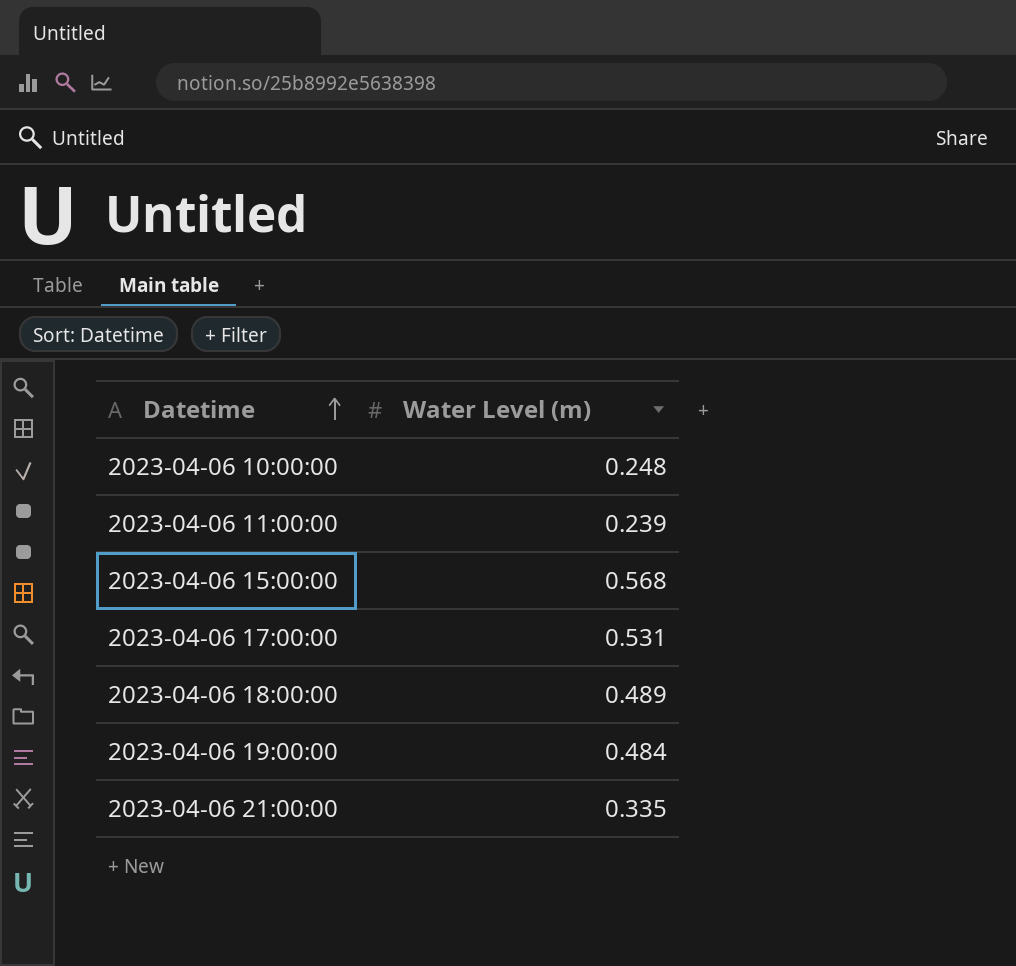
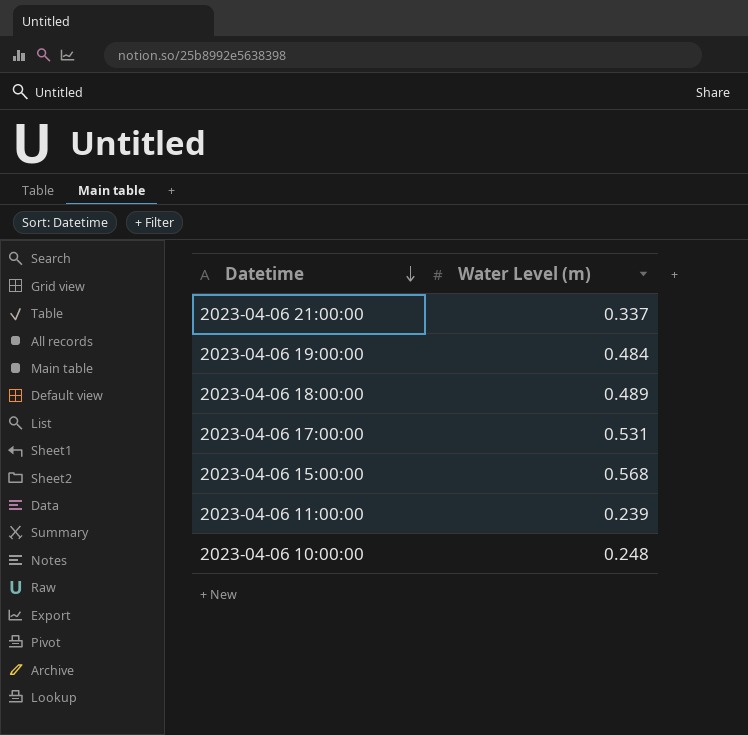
row order: Datetime ascending -> Datetime descending
2023-04-06 21:00:00 | Water Level (m): 0.335 -> 0.337

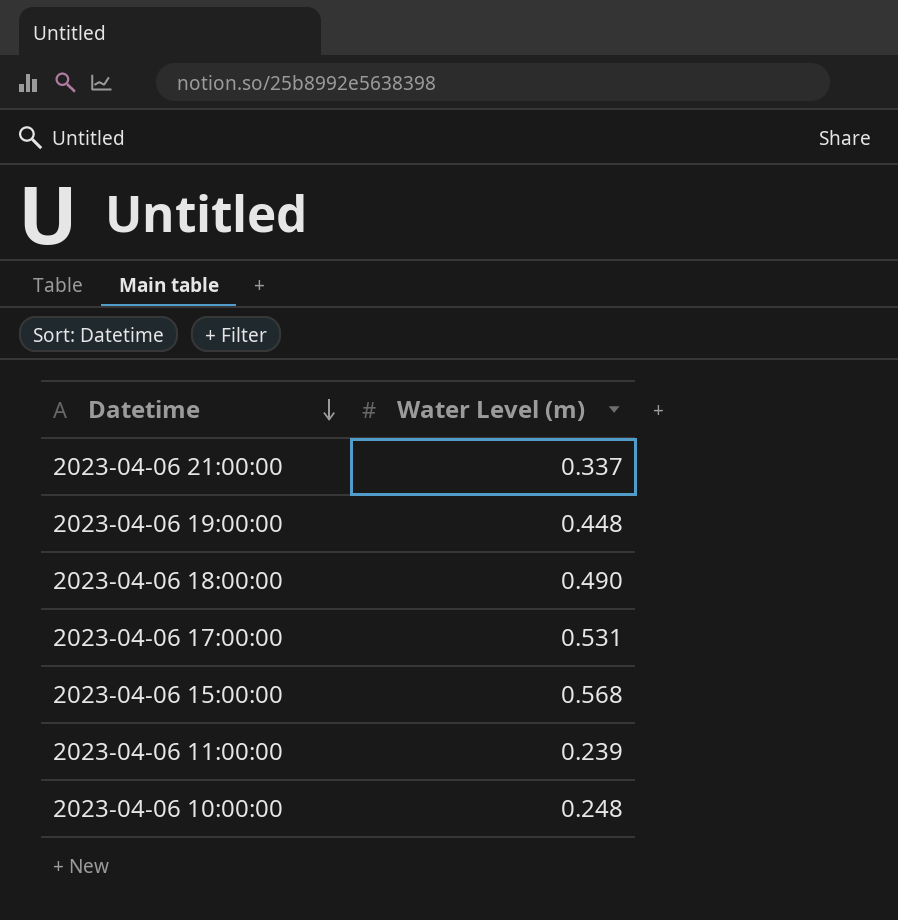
2023-04-06 19:00:00 | Water Level (m): 0.484 -> 0.448
2023-04-06 18:00:00 | Water Level (m): 0.489 -> 0.490

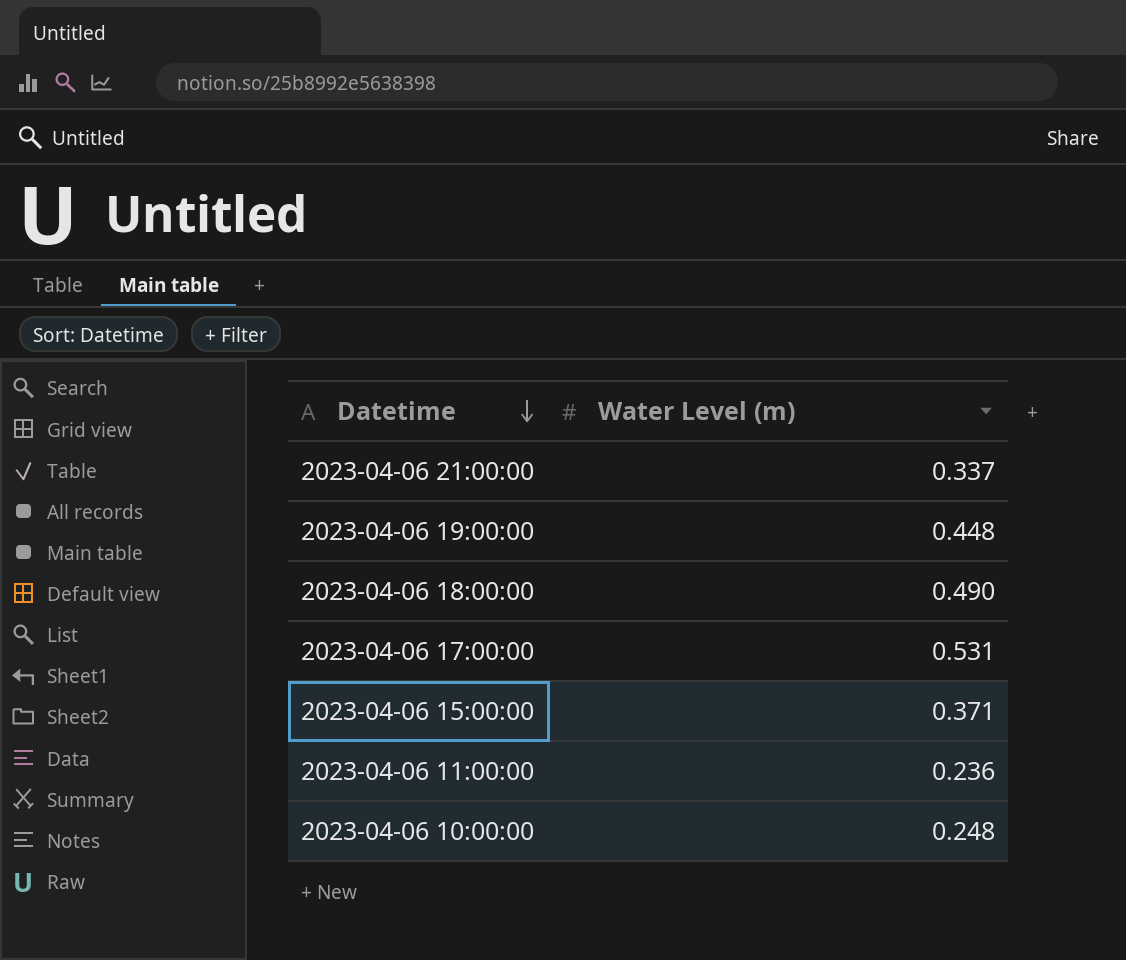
2023-04-06 15:00:00 | Water Level (m): 0.568 -> 0.371
2023-04-06 11:00:00 | Water Level (m): 0.239 -> 0.236

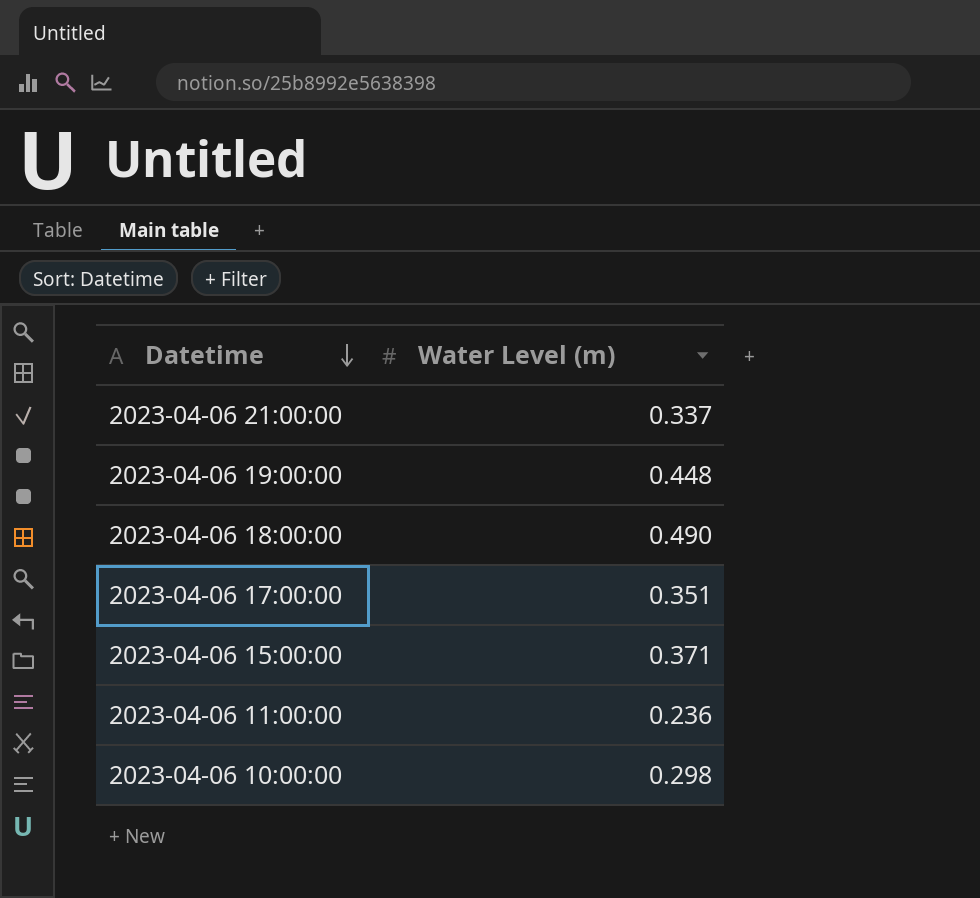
2023-04-06 17:00:00 | Water Level (m): 0.531 -> 0.351
2023-04-06 10:00:00 | Water Level (m): 0.248 -> 0.298

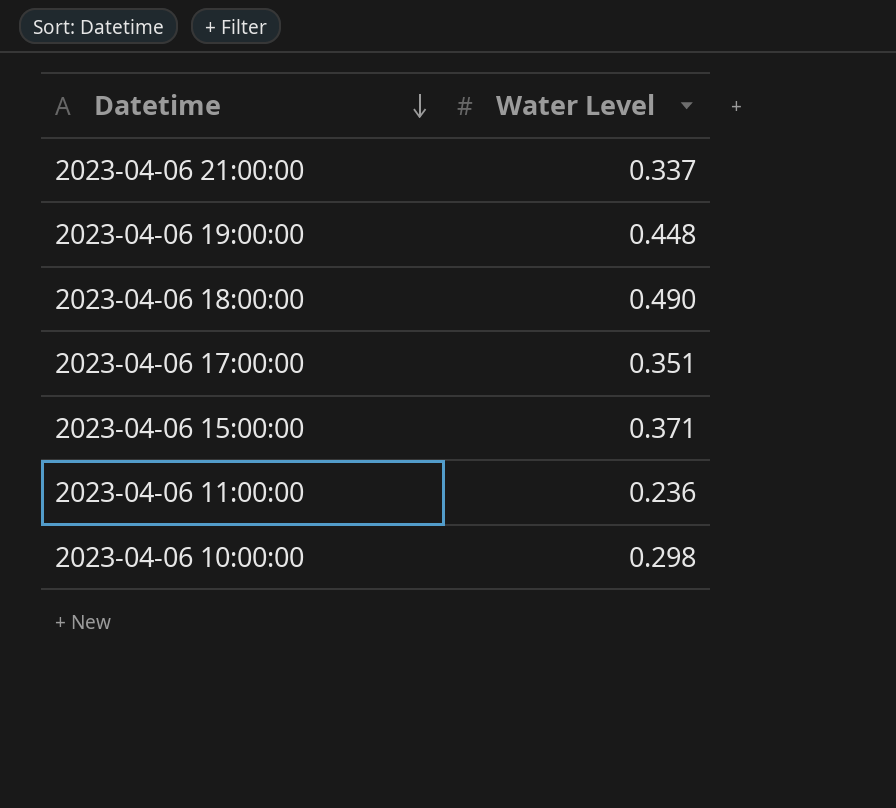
column name: Water Level (m) -> Water Level

